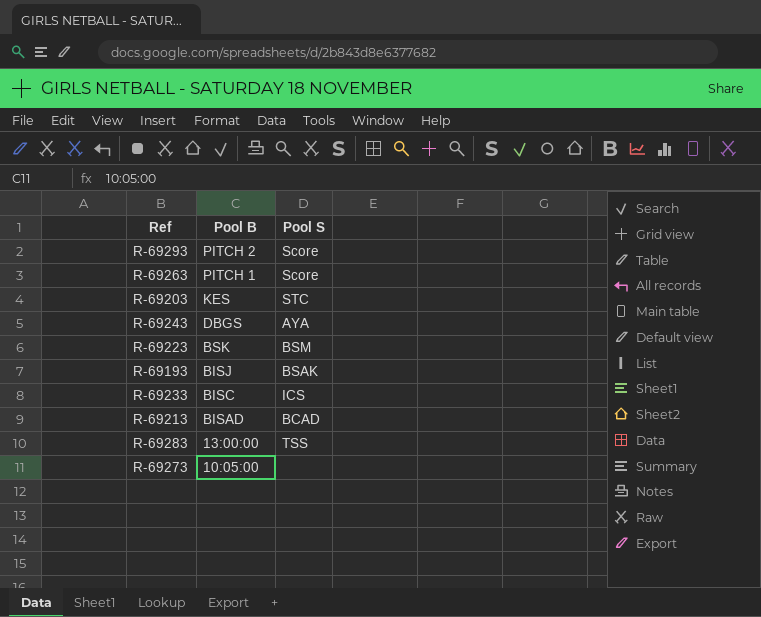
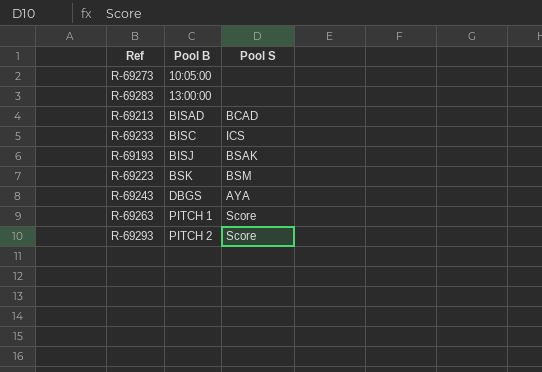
row order: Pool B descending -> Pool B ascending
row R-69203: KES | STC -> none
R-69283 | Pool S: TSS -> none

